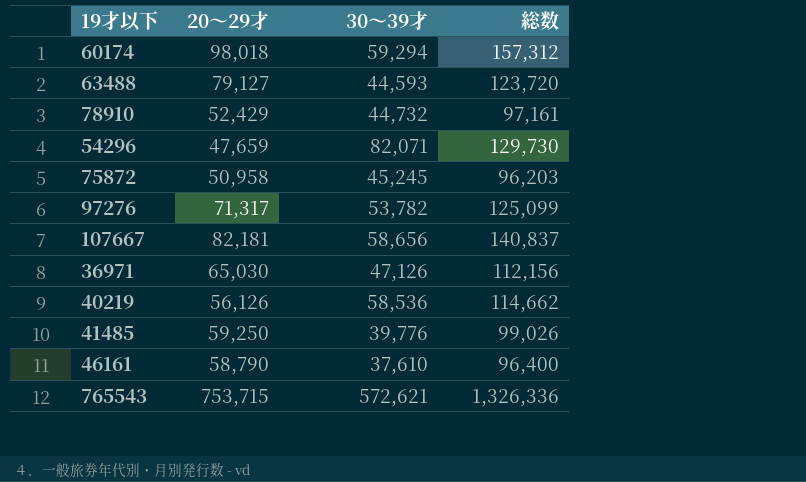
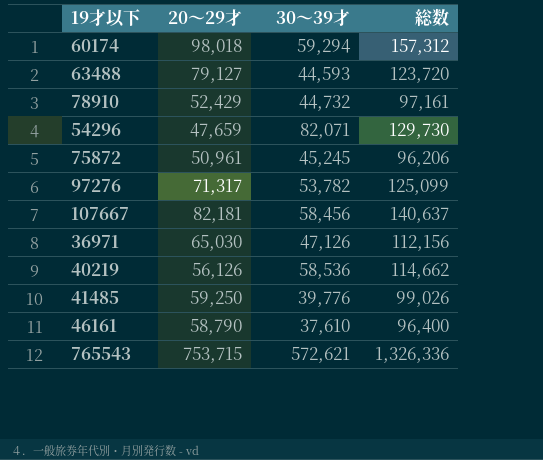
75872 | 20～29才: 50,958 -> 50,961
75872 | 総数: 96,203 -> 96,206
107667 | 30～39才: 58,656 -> 58,456
107667 | 総数: 140,837 -> 140,637

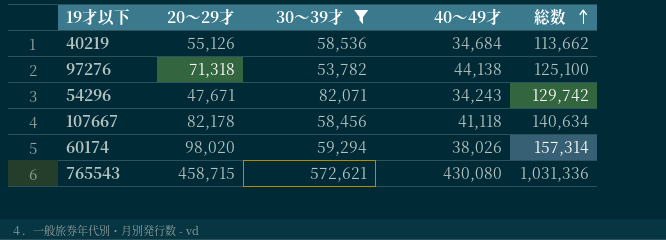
filter: none -> 30～39才 >= 53,782
row order: none -> 総数 ascending
column 40～49才 | position: none -> 4
40219 | 20～29才: 56,126 -> 55,126
40219 | 総数: 114,662 -> 113,662
97276 | 20～29才: 71,317 -> 71,318
97276 | 総数: 125,099 -> 125,100
54296 | 20～29才: 47,659 -> 47,671
54296 | 総数: 129,730 -> 129,742
107667 | 20～29才: 82,181 -> 82,178
107667 | 総数: 140,637 -> 140,634
60174 | 20～29才: 98,018 -> 98,020
60174 | 総数: 157,312 -> 157,314
765543 | 20～29才: 753,715 -> 458,715
765543 | 総数: 1,326,336 -> 1,031,336

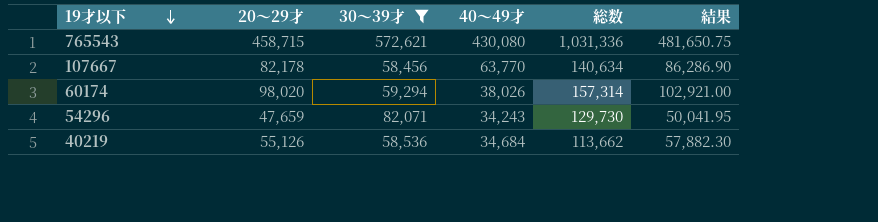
row order: 総数 ascending -> 19才以下 descending
column 結果 | formula: none -> [20～29才] * 1.05
row 97276: 71,318 | 53,782 | 44,138 | 125,100 -> none
107667 | 40～49才: 41,118 -> 63,770
54296 | 20～29才: 47,671 -> 47,659
54296 | 総数: 129,742 -> 129,730

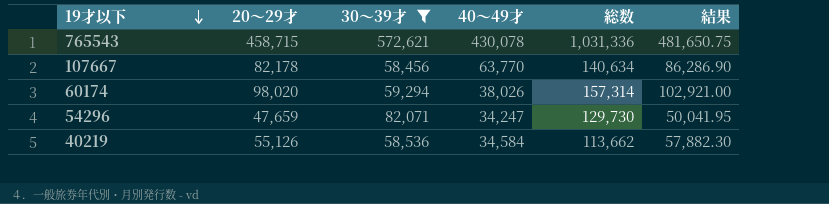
765543 | 40～49才: 430,080 -> 430,078
54296 | 40～49才: 34,243 -> 34,247
40219 | 40～49才: 34,684 -> 34,584

